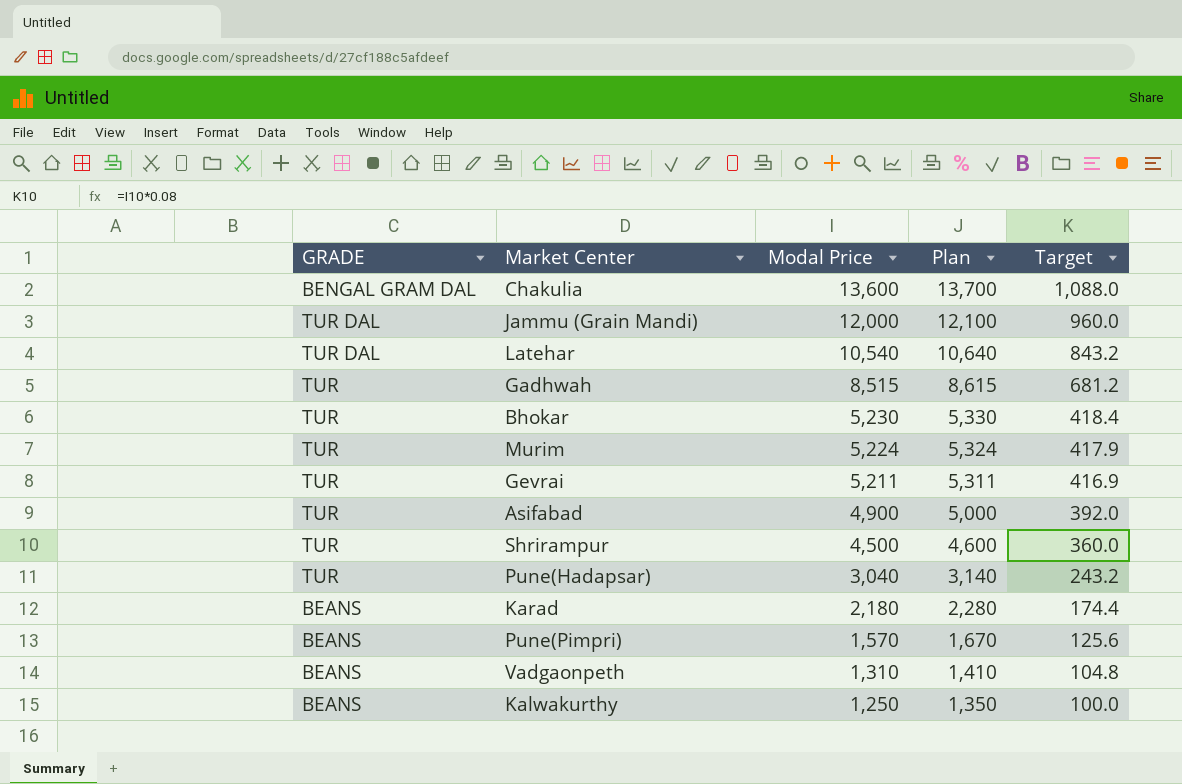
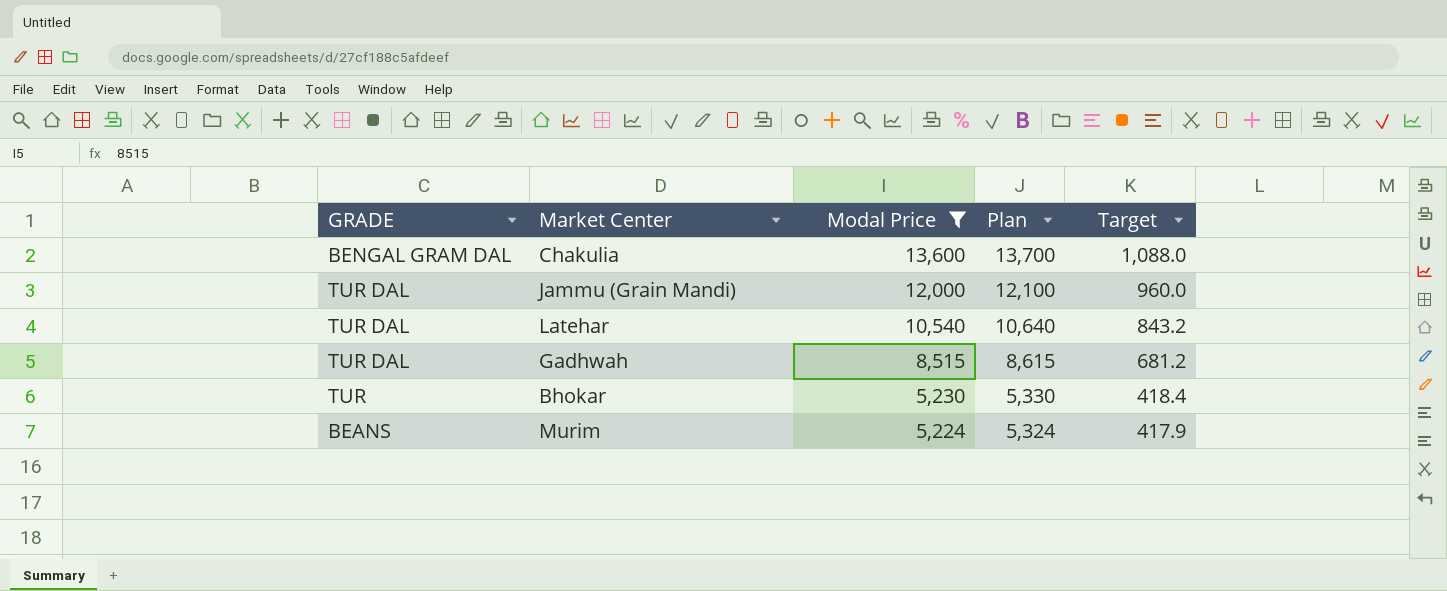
filter: none -> Modal Price >= 5,224
Gadhwah | GRADE: TUR -> TUR DAL
Murim | GRADE: TUR -> BEANS

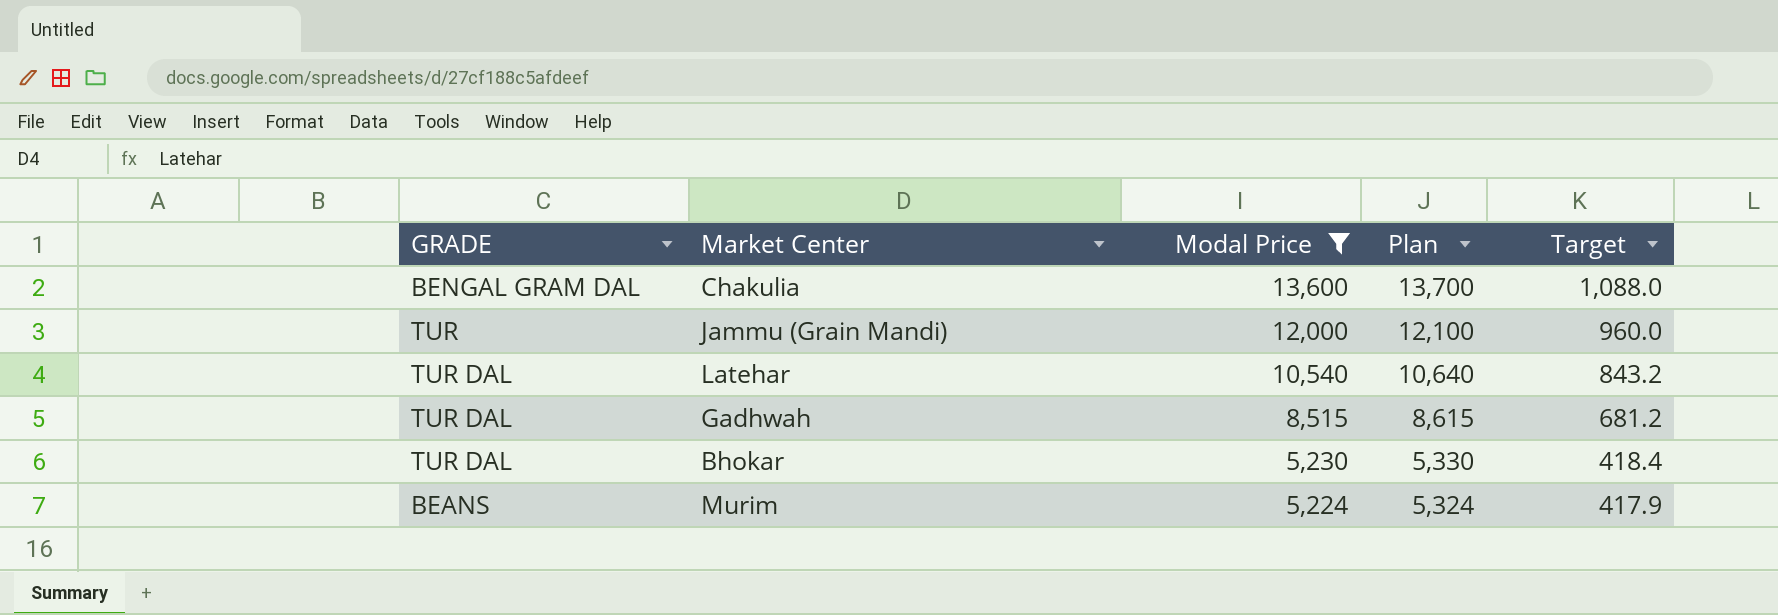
Jammu (Grain Mandi) | GRADE: TUR DAL -> TUR
Bhokar | GRADE: TUR -> TUR DAL

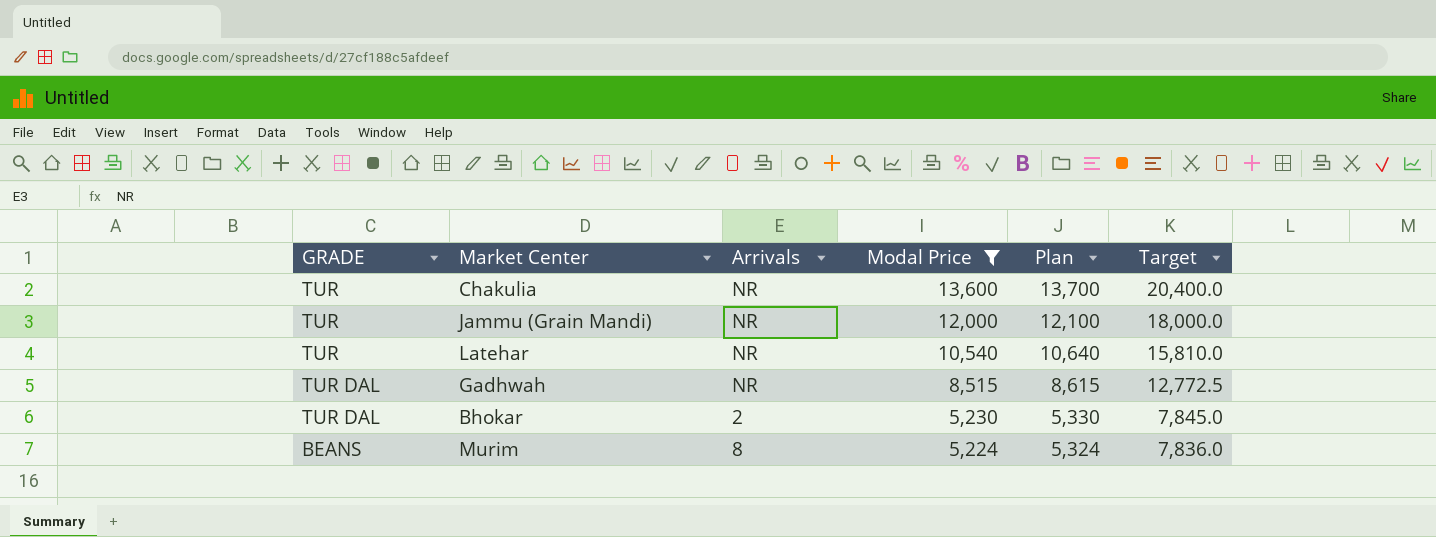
column Arrivals | position: none -> 3
column Target | formula: [Modal Price] * 0.08 -> [Modal Price] * 1.5
Chakulia | GRADE: BENGAL GRAM DAL -> TUR
Latehar | GRADE: TUR DAL -> TUR

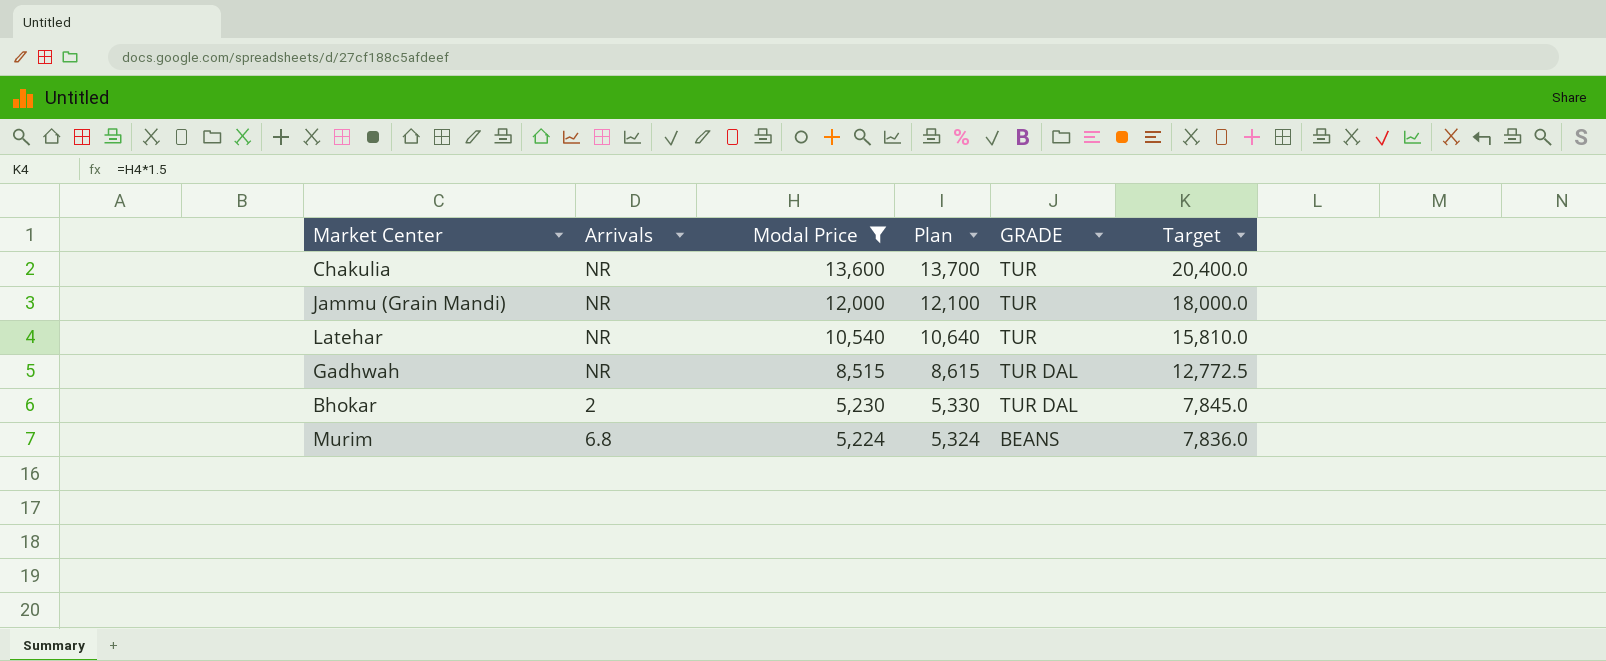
column GRADE | position: 1 -> 5
Murim | Arrivals: 8 -> 6.8

